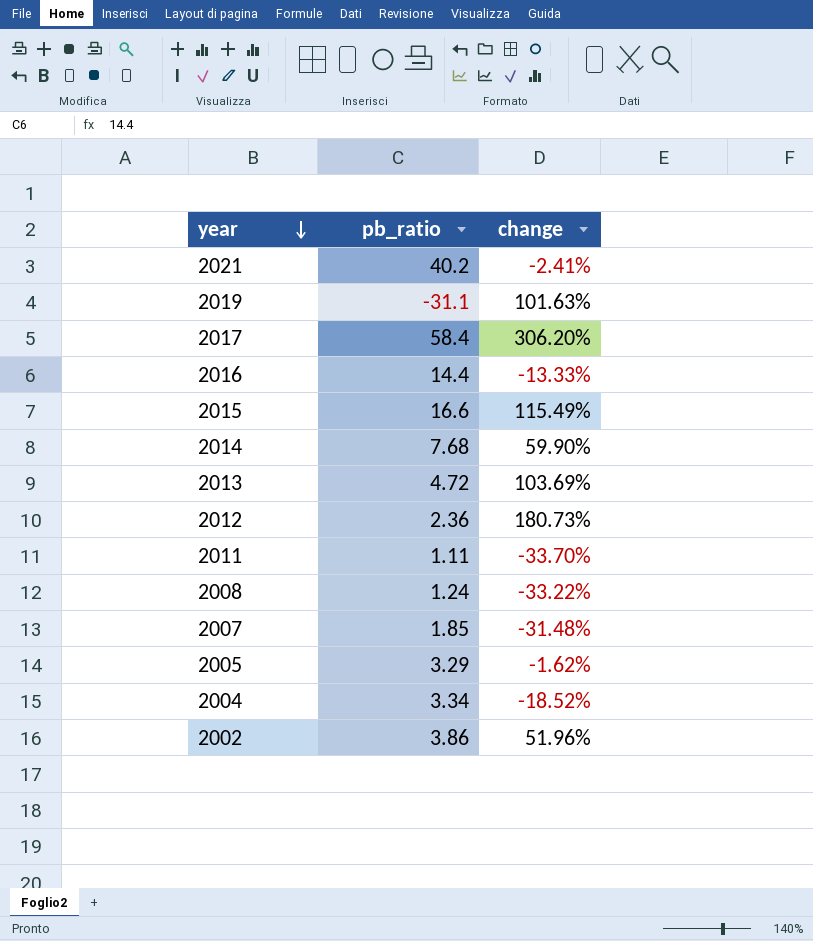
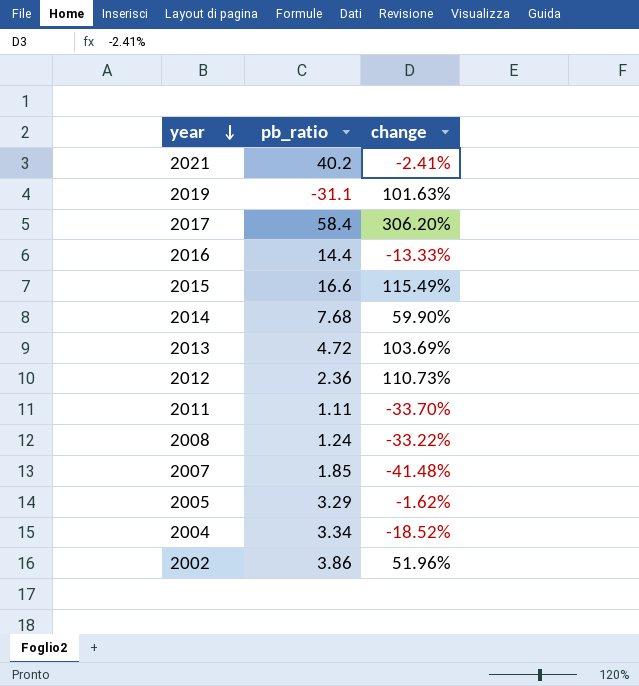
2012 | change: 180.73% -> 110.73%
2007 | change: -31.48% -> -41.48%

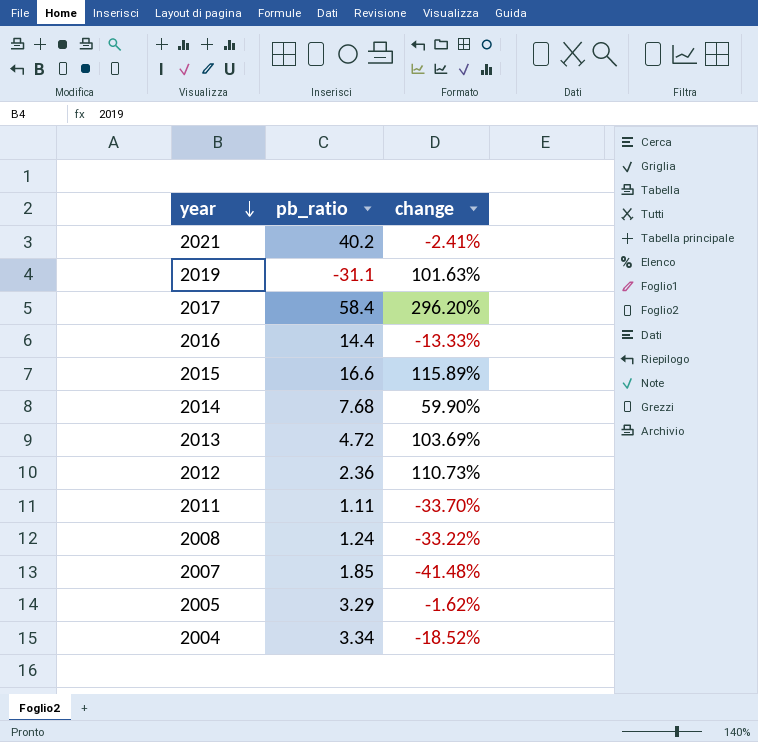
row 2002: 3.86 | 51.96% -> none
2017 | change: 306.20% -> 296.20%
2015 | change: 115.49% -> 115.89%

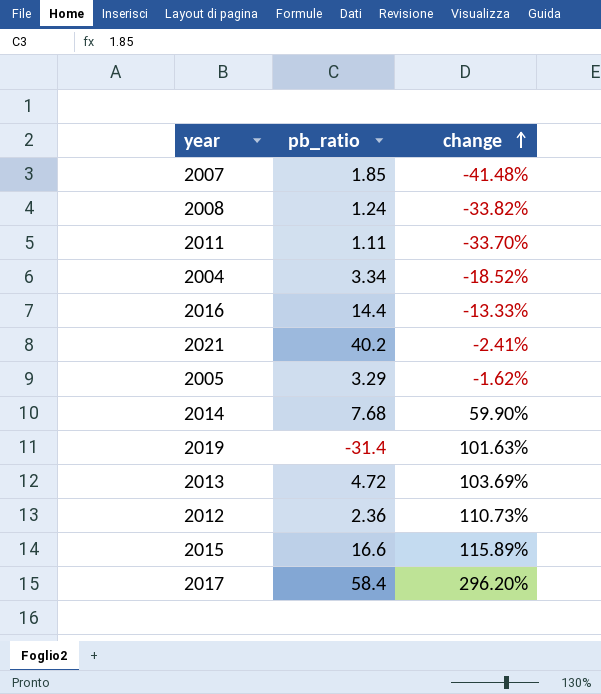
row order: year descending -> change ascending
2008 | change: -33.22% -> -33.82%
2019 | pb_ratio: -31.1 -> -31.4

